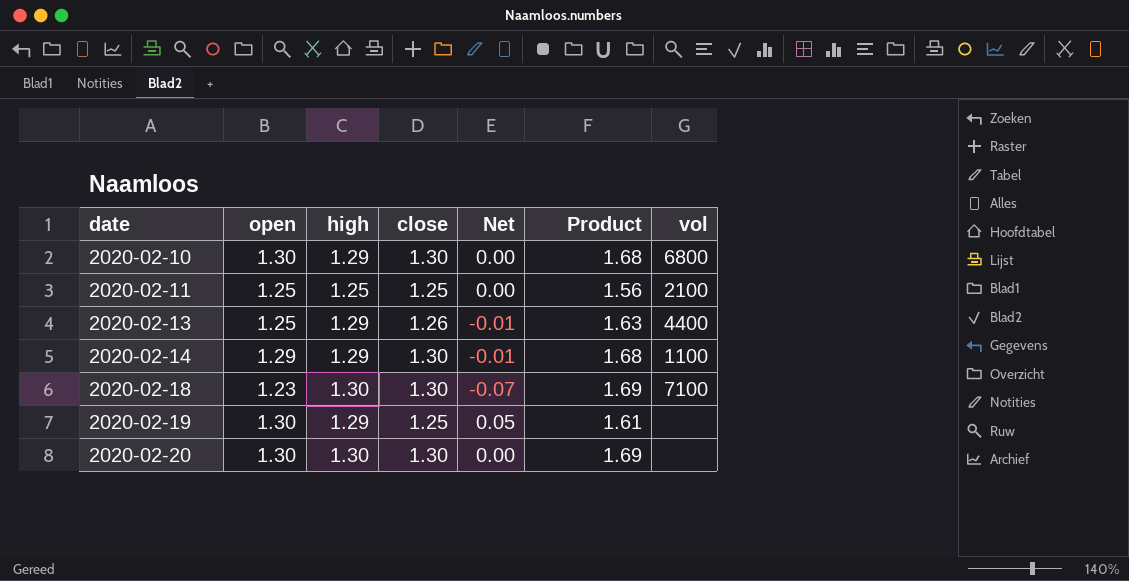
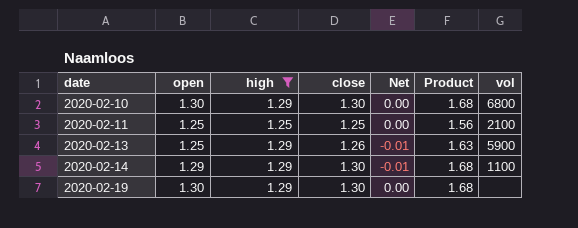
filter: none -> high != 1.30
2020-02-13 | vol: 4400 -> 5900
2020-02-19 | close: 1.25 -> 1.30
2020-02-19 | Net: 0.05 -> 0.00
2020-02-19 | Product: 1.61 -> 1.68

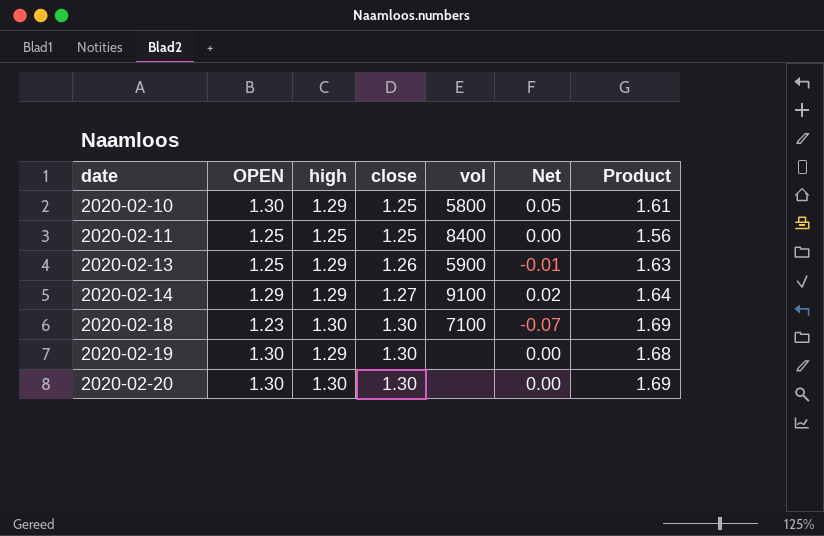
filter: high != 1.30 -> none
column name: open -> OPEN
column vol | position: 7 -> 5
2020-02-10 | close: 1.30 -> 1.25
2020-02-10 | vol: 6800 -> 5800
2020-02-10 | Net: 0.00 -> 0.05
2020-02-10 | Product: 1.68 -> 1.61
2020-02-11 | vol: 2100 -> 8400
2020-02-14 | close: 1.30 -> 1.27
2020-02-14 | vol: 1100 -> 9100
2020-02-14 | Net: -0.01 -> 0.02
2020-02-14 | Product: 1.68 -> 1.64

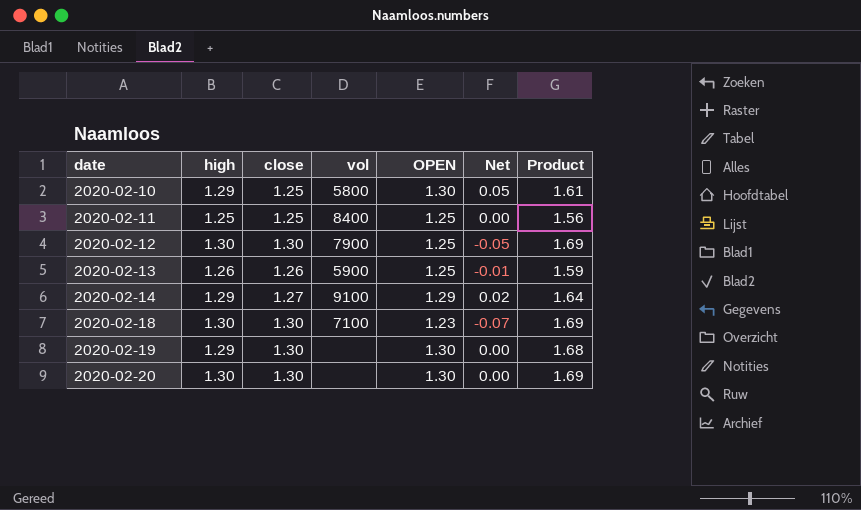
column OPEN | position: 2 -> 5
row 2020-02-12: none -> 1.30 | 1.30 | 7900 | 1.25 | -0.05 | 1.69
2020-02-13 | high: 1.29 -> 1.26
2020-02-13 | Product: 1.63 -> 1.59

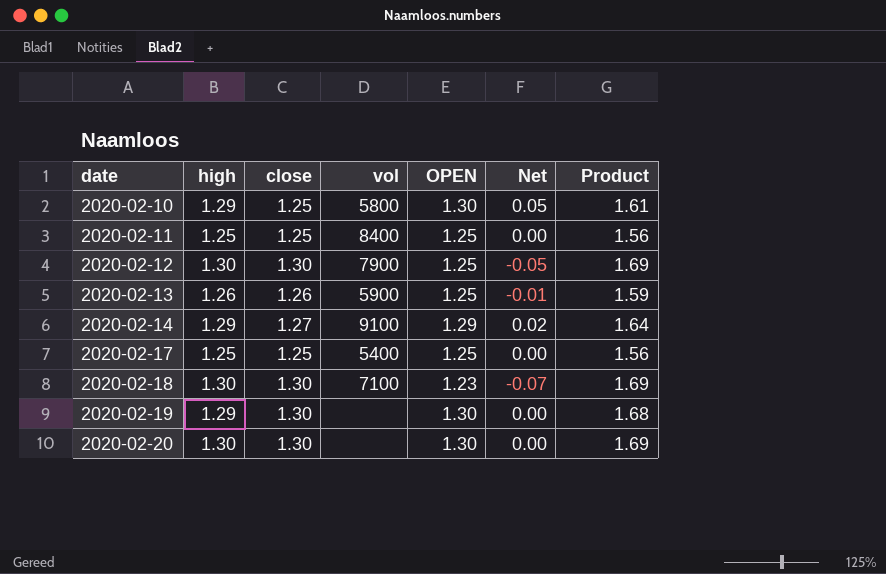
row 2020-02-17: none -> 1.25 | 1.25 | 5400 | 1.25 | 0.00 | 1.56

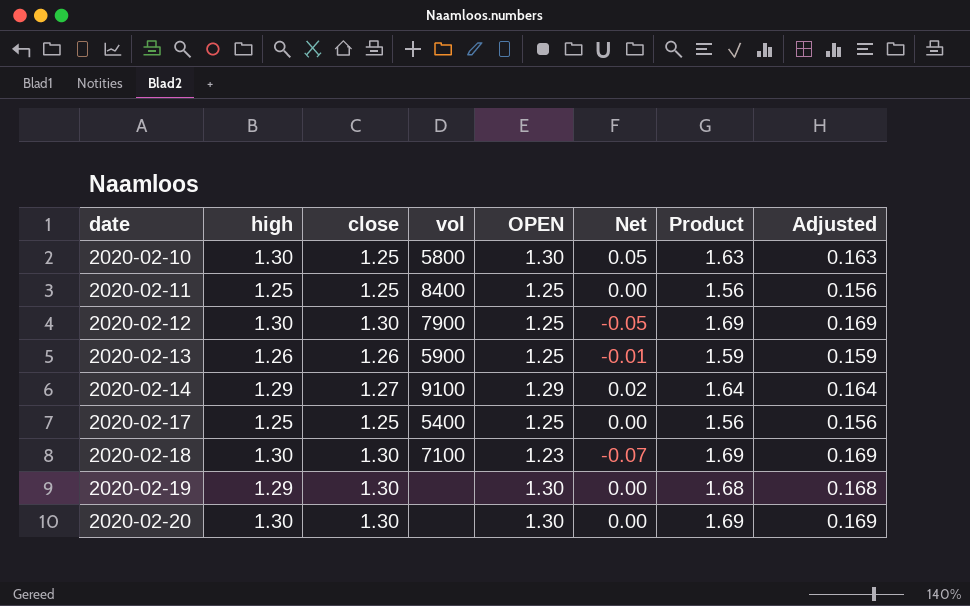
column Adjusted | formula: none -> [Product] * 0.1
2020-02-10 | high: 1.29 -> 1.30
2020-02-10 | Product: 1.61 -> 1.63

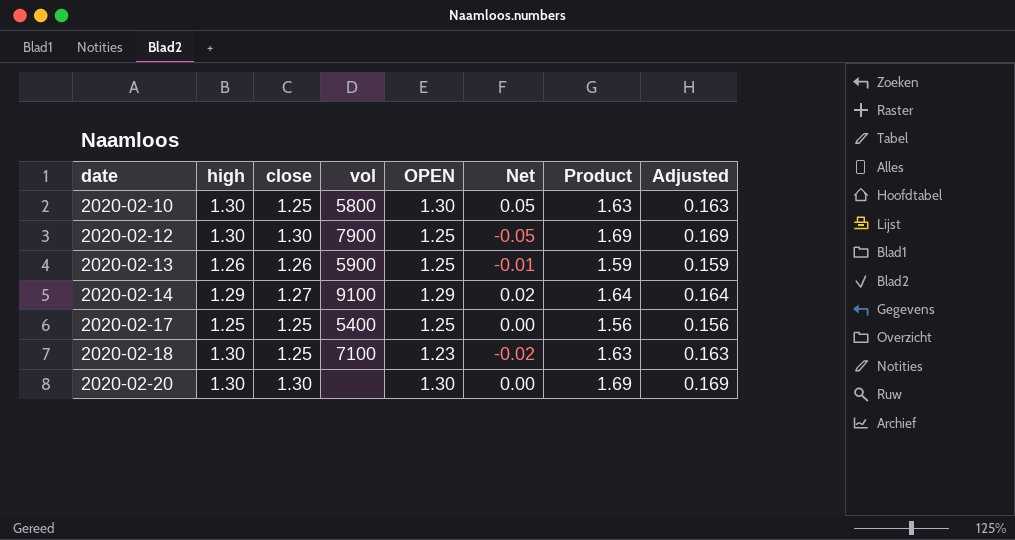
row 2020-02-11: 1.25 | 1.25 | 8400 | 1.25 | 0.00 | 1.56 | 0.156 -> none
row 2020-02-19: 1.29 | 1.30 | none | 1.30 | 0.00 | 1.68 | 0.168 -> none
2020-02-18 | close: 1.30 -> 1.25
2020-02-18 | Net: -0.07 -> -0.02
2020-02-18 | Product: 1.69 -> 1.63
2020-02-18 | Adjusted: 0.169 -> 0.163

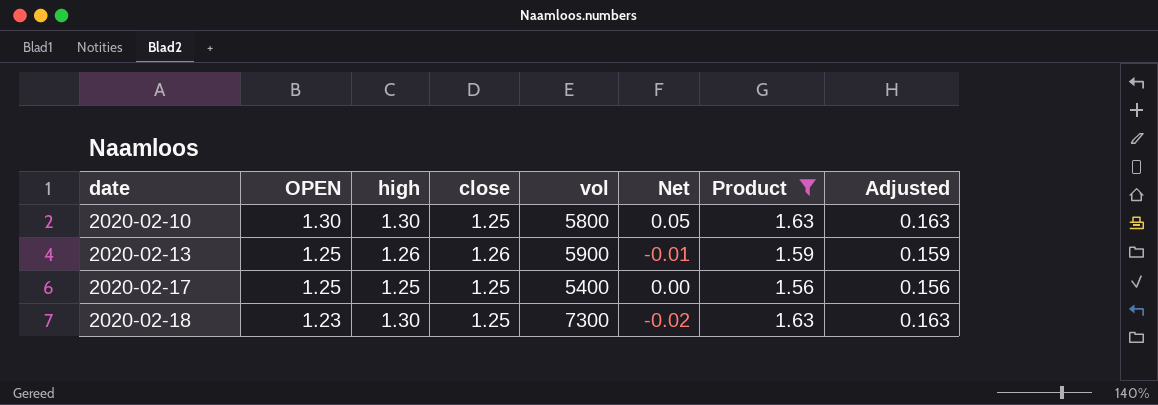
filter: none -> Product <= 1.63
column OPEN | position: 5 -> 2
2020-02-18 | vol: 7100 -> 7300

